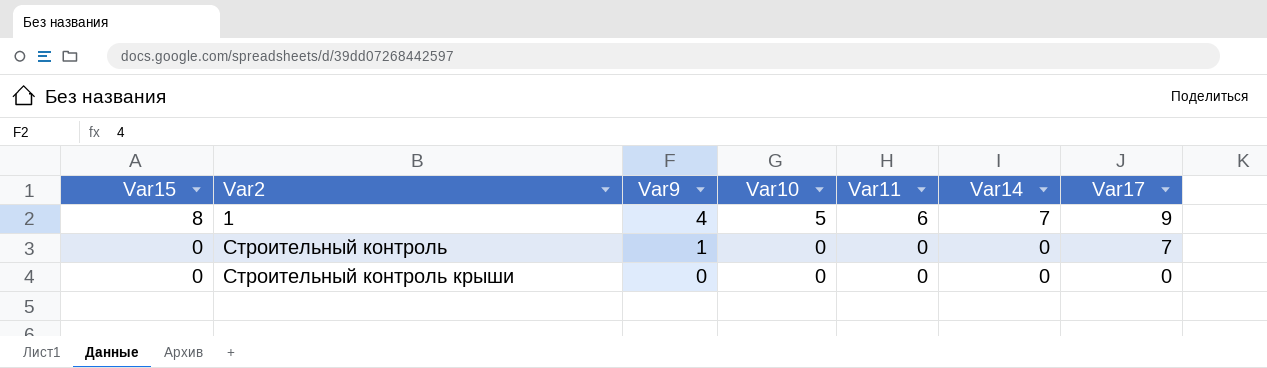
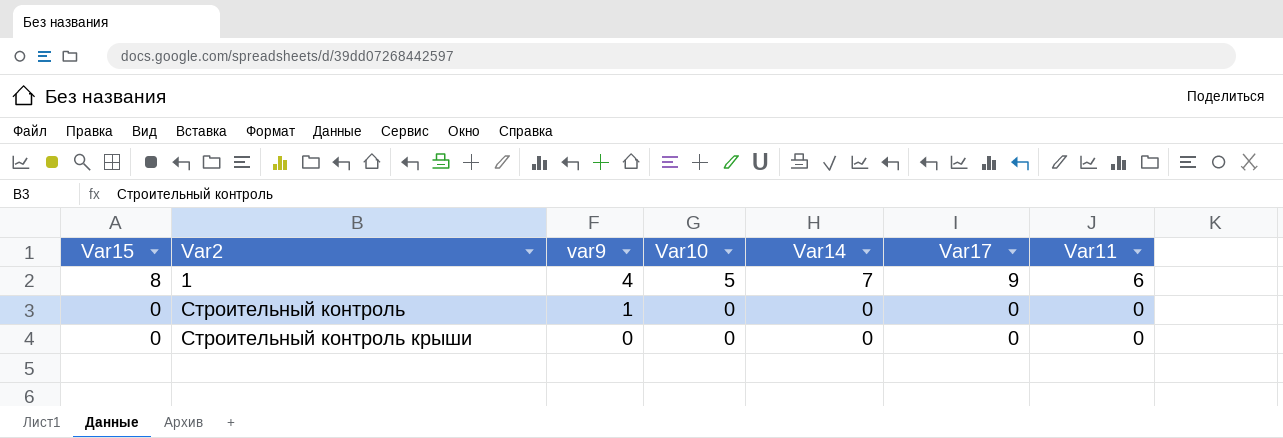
column name: Var9 -> var9
column Var11 | position: 5 -> 7
Строительный контроль | Var17: 7 -> 0

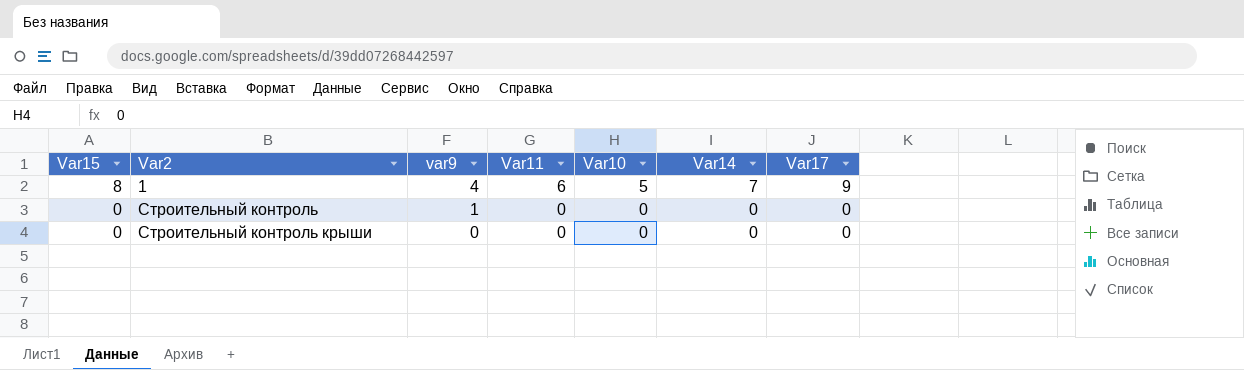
column Var11 | position: 7 -> 4

